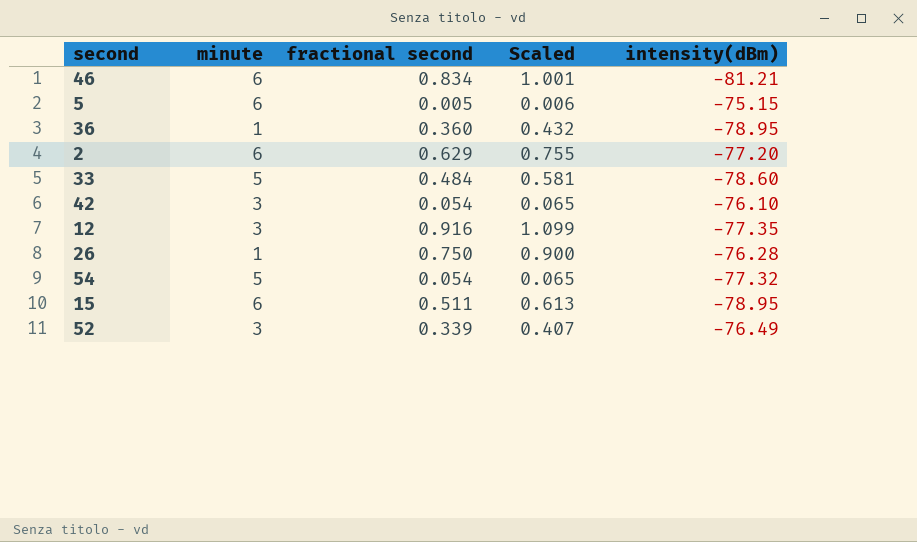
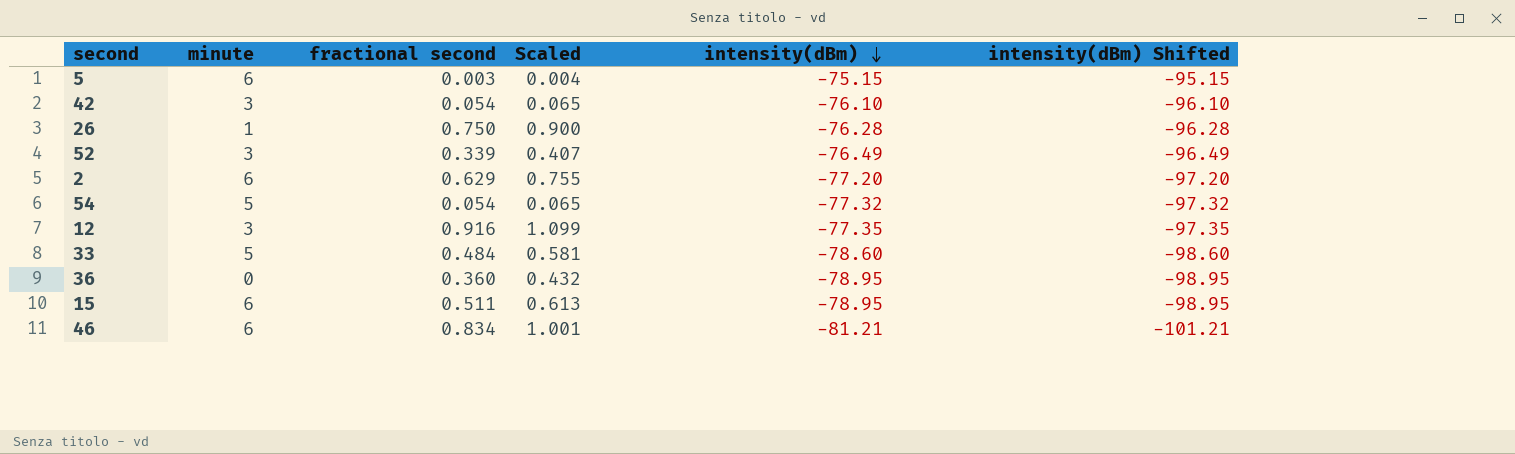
row order: none -> intensity(dBm) descending
column intensity(dBm) Shifted | formula: none -> [intensity(dBm)] - 20
5 | fractional second: 0.005 -> 0.003
5 | Scaled: 0.006 -> 0.004
36 | minute: 1 -> 0

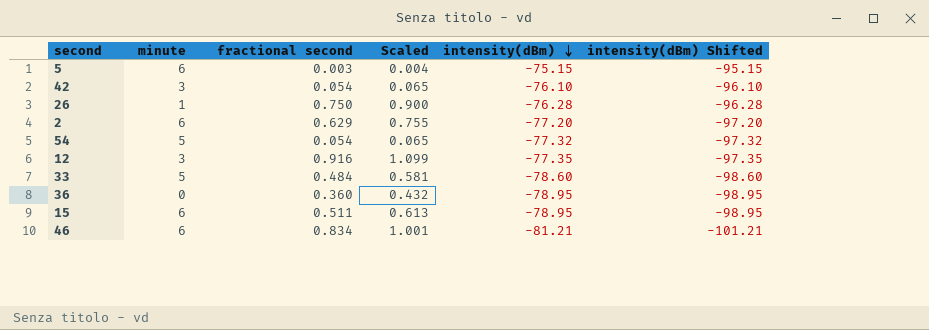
row 52: 3 | 0.339 | 0.407 | -76.49 | -96.49 -> none

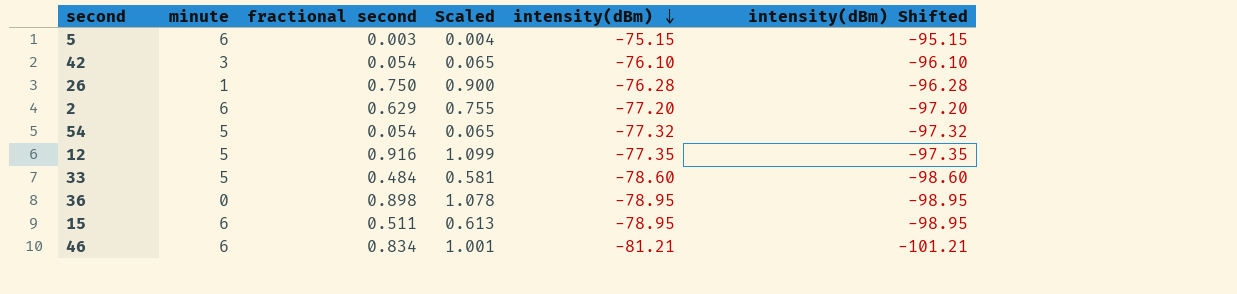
12 | minute: 3 -> 5
36 | fractional second: 0.360 -> 0.898
36 | Scaled: 0.432 -> 1.078

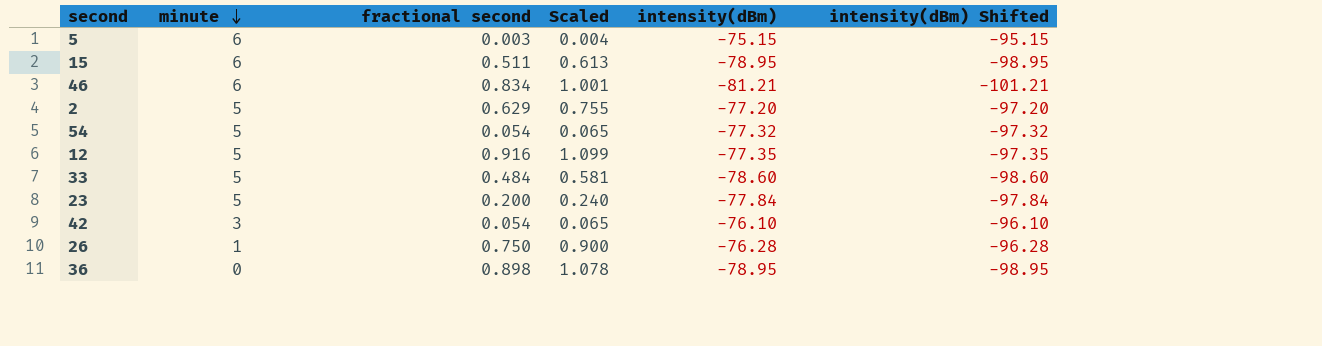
row order: intensity(dBm) descending -> minute descending
2 | minute: 6 -> 5
row 23: none -> 5 | 0.200 | 0.240 | -77.84 | -97.84

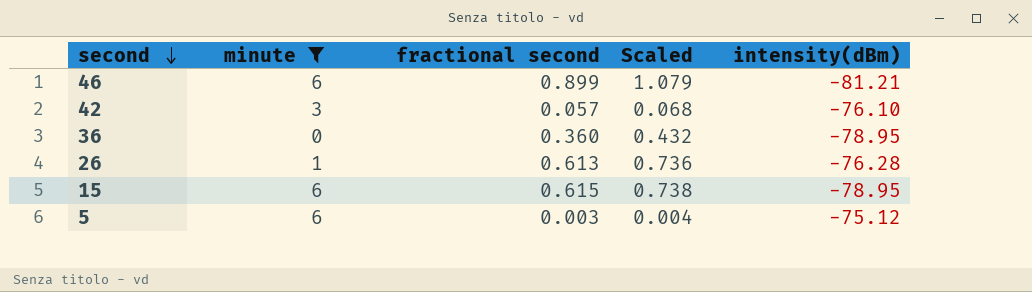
filter: none -> minute != 5
row order: minute descending -> second descending
column intensity(dBm) Shifted | formula: [intensity(dBm)] - 20 -> none
46 | fractional second: 0.834 -> 0.899
46 | Scaled: 1.001 -> 1.079
42 | fractional second: 0.054 -> 0.057
42 | Scaled: 0.065 -> 0.068
36 | fractional second: 0.898 -> 0.360
36 | Scaled: 1.078 -> 0.432
26 | fractional second: 0.750 -> 0.613
26 | Scaled: 0.900 -> 0.736
15 | fractional second: 0.511 -> 0.615
15 | Scaled: 0.613 -> 0.738
5 | intensity(dBm): -75.15 -> -75.12

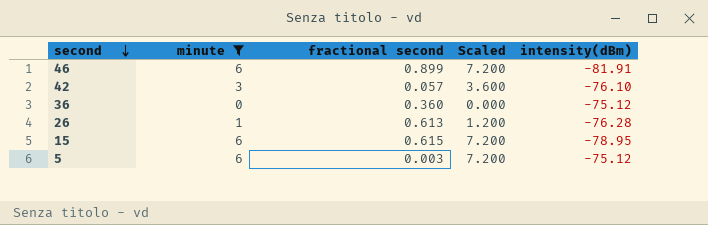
column Scaled | formula: [fractional second] * 1.2 -> [minute] * 1.2
46 | intensity(dBm): -81.21 -> -81.91
36 | intensity(dBm): -78.95 -> -75.12

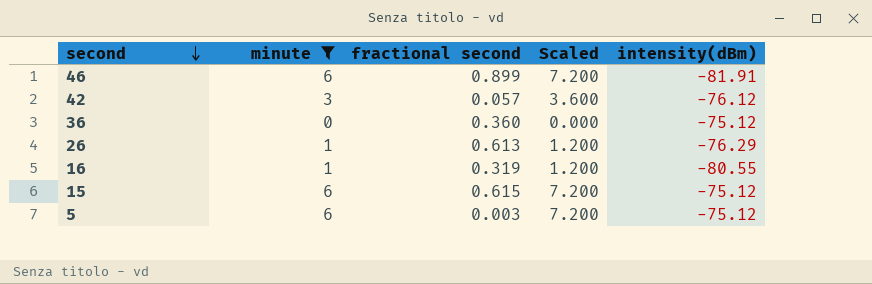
42 | intensity(dBm): -76.10 -> -76.12
26 | intensity(dBm): -76.28 -> -76.29
row 16: none -> 1 | 0.319 | 1.200 | -80.55
15 | intensity(dBm): -78.95 -> -75.12

